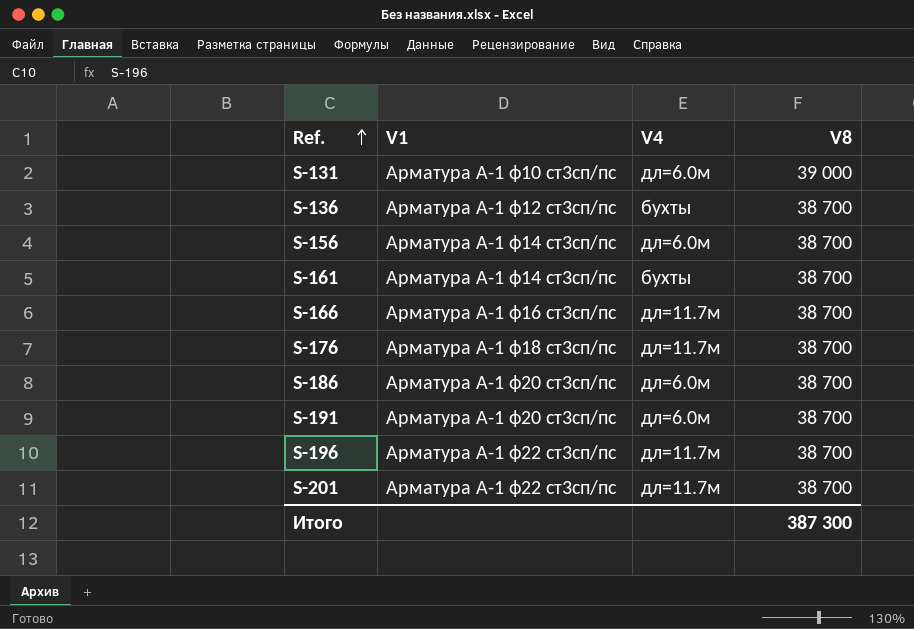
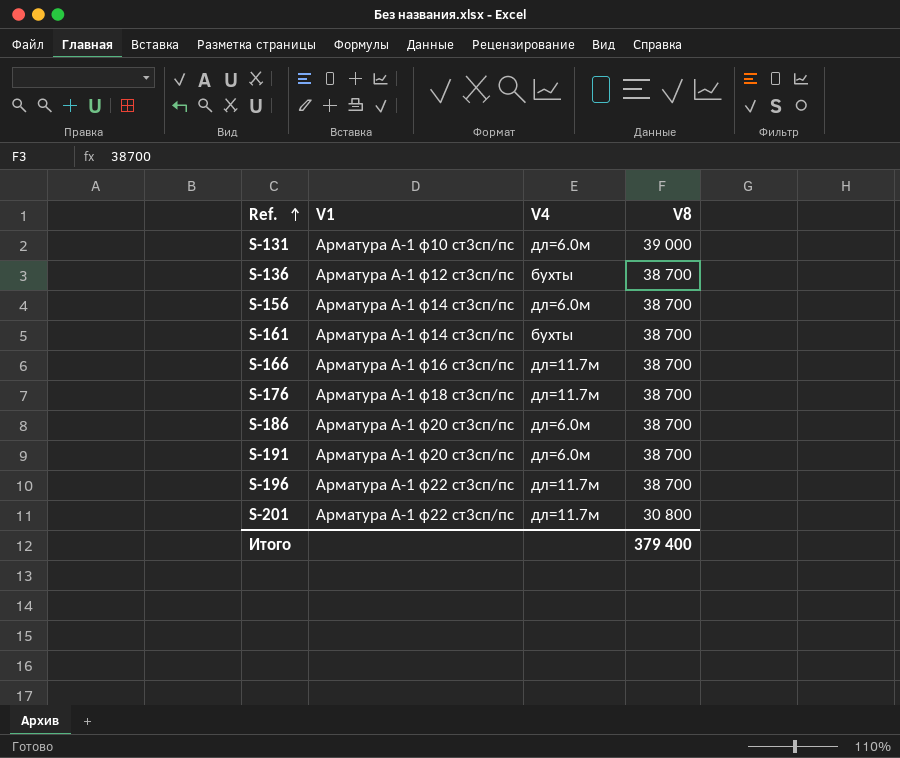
S-201 | V8: 38 700 -> 30 800
Итого | V8: 387 300 -> 379 400

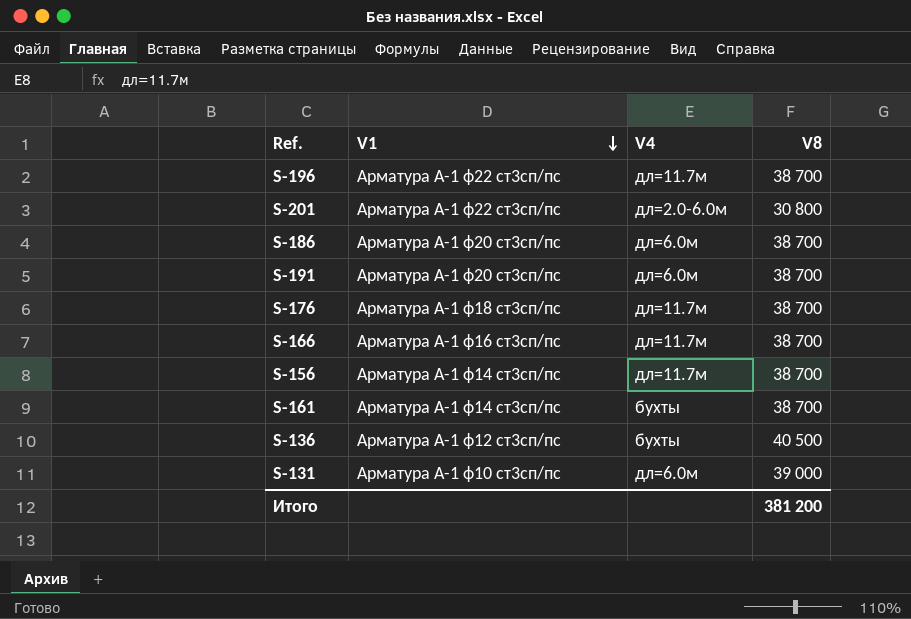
row order: Ref. ascending -> V1 descending
S-201 | V4: дл=11.7м -> дл=2.0-6.0м
S-156 | V4: дл=6.0м -> дл=11.7м
S-136 | V8: 38 700 -> 40 500
Итого | V8: 379 400 -> 381 200

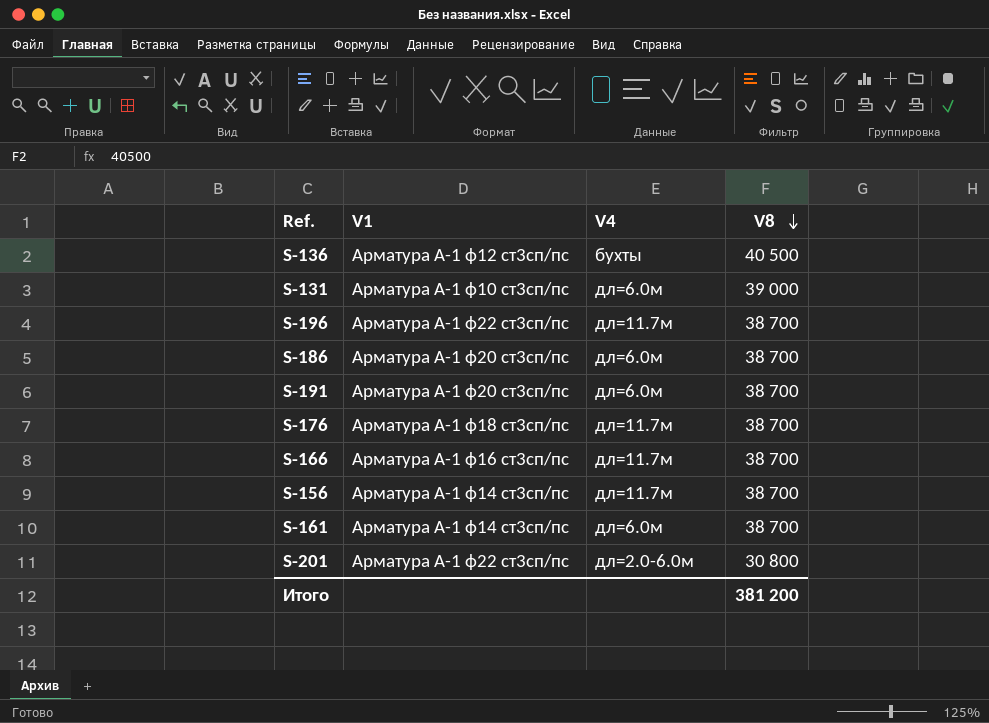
row order: V1 descending -> V8 descending
S-161 | V4: бухты -> дл=6.0м

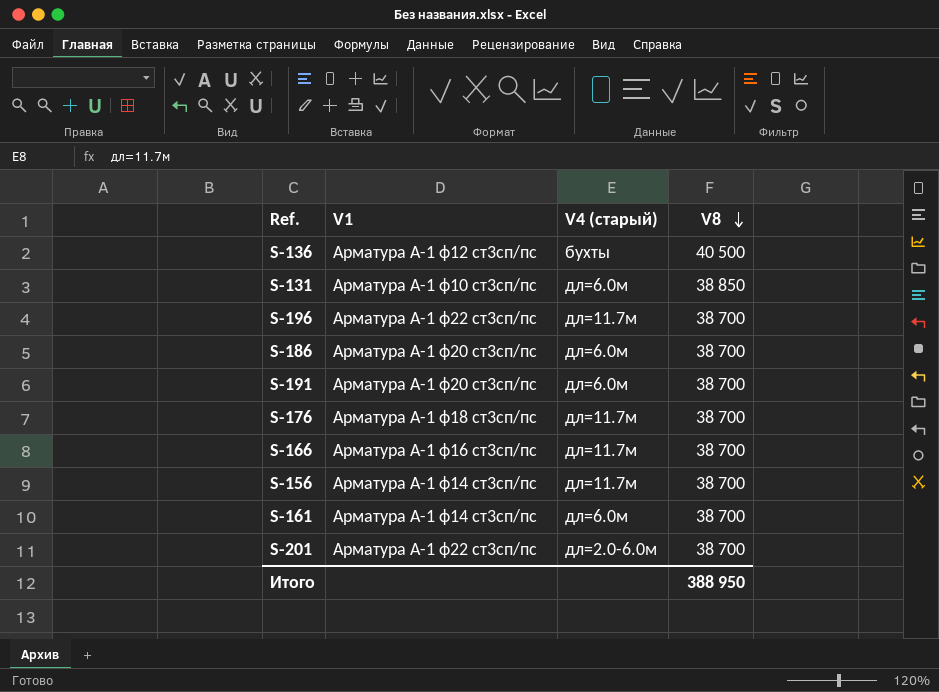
column name: V4 -> V4 (старый)
S-131 | V8: 39 000 -> 38 850
S-201 | V8: 30 800 -> 38 700
Итого | V8: 381 200 -> 388 950

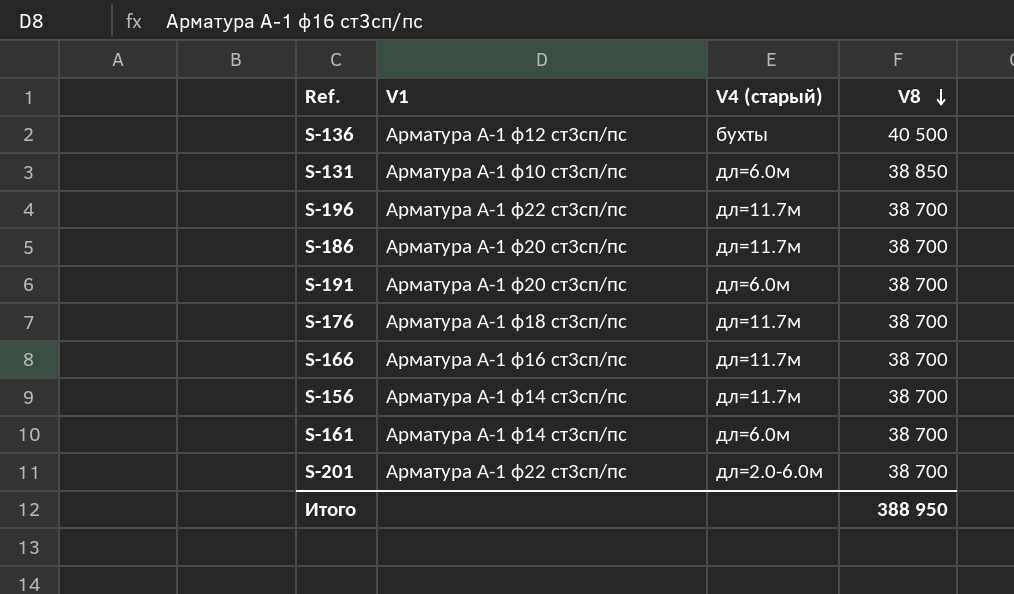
S-186 | V4 (старый): дл=6.0м -> дл=11.7м

